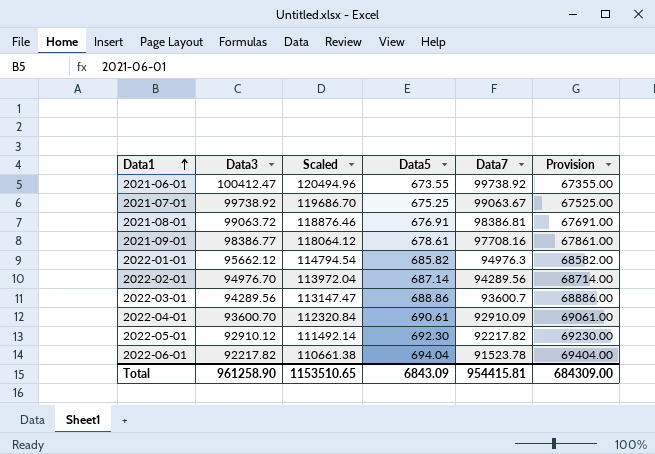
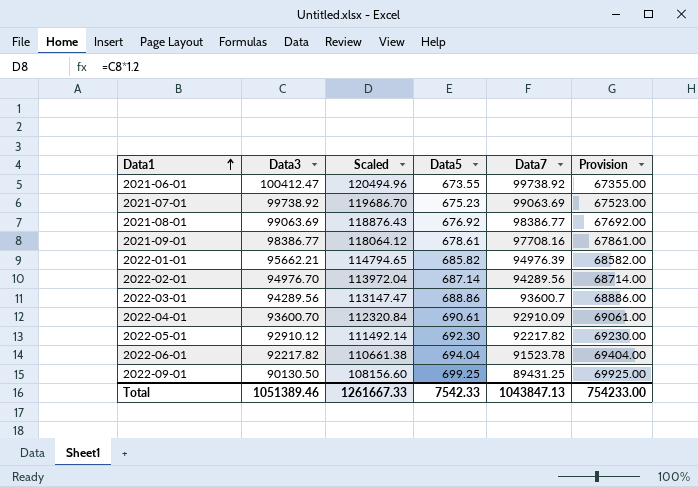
2021-07-01 | Data5: 675.25 -> 675.23
2021-07-01 | Data7: 99063.67 -> 99063.69
2021-07-01 | Provision: 67525.00 -> 67523.00
2021-08-01 | Data3: 99063.72 -> 99063.69
2021-08-01 | Scaled: 118876.46 -> 118876.43
2021-08-01 | Data5: 676.91 -> 676.92
2021-08-01 | Data7: 98386.81 -> 98386.77
2021-08-01 | Provision: 67691.00 -> 67692.00
2022-01-01 | Data3: 95662.12 -> 95662.21
2022-01-01 | Scaled: 114794.54 -> 114794.65
2022-01-01 | Data7: 94976.3 -> 94976.39
row 2022-09-01: none -> 90130.50 | 108156.60 | 699.25 | 89431.25 | 69925.00
Total | Data3: 961258.90 -> 1051389.46
Total | Scaled: 1153510.65 -> 1261667.33
Total | Data5: 6843.09 -> 7542.33
Total | Data7: 954415.81 -> 1043847.13
Total | Provision: 684309.00 -> 754233.00

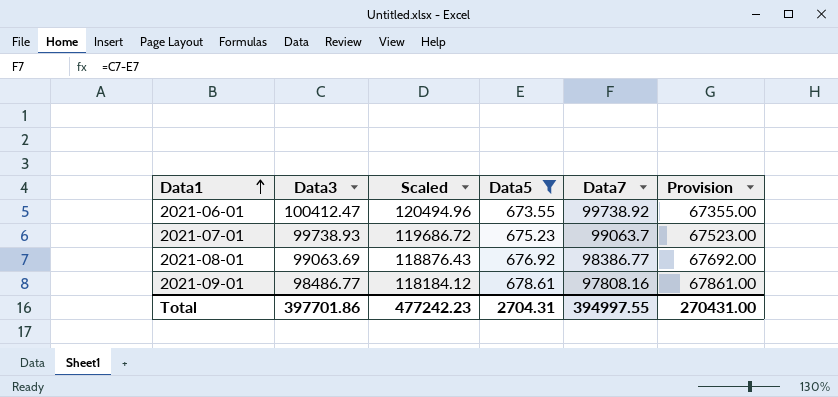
filter: none -> Data5 <= 678.61
2021-07-01 | Data3: 99738.92 -> 99738.93
2021-07-01 | Scaled: 119686.70 -> 119686.72
2021-07-01 | Data7: 99063.69 -> 99063.7
2021-09-01 | Data3: 98386.77 -> 98486.77
2021-09-01 | Scaled: 118064.12 -> 118184.12
2021-09-01 | Data7: 97708.16 -> 97808.16
Total | Data3: 1051389.46 -> 397701.86
Total | Scaled: 1261667.33 -> 477242.23
Total | Data5: 7542.33 -> 2704.31
Total | Data7: 1043847.13 -> 394997.55
Total | Provision: 754233.00 -> 270431.00

